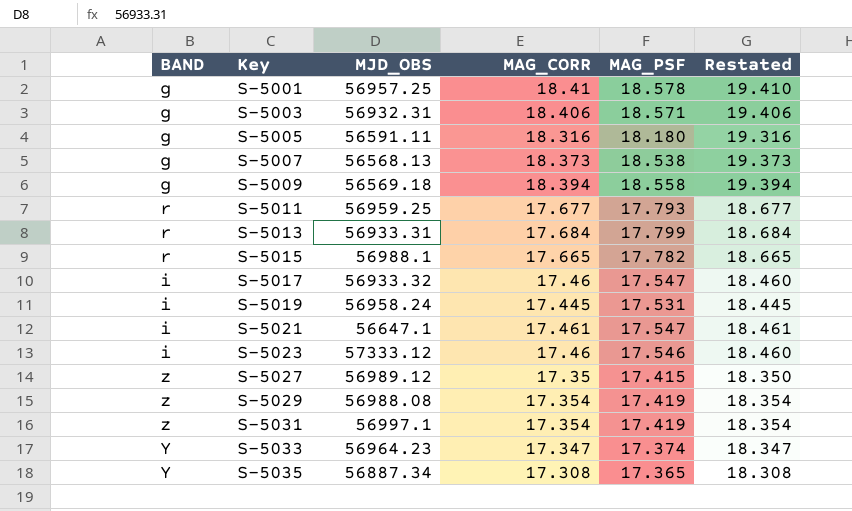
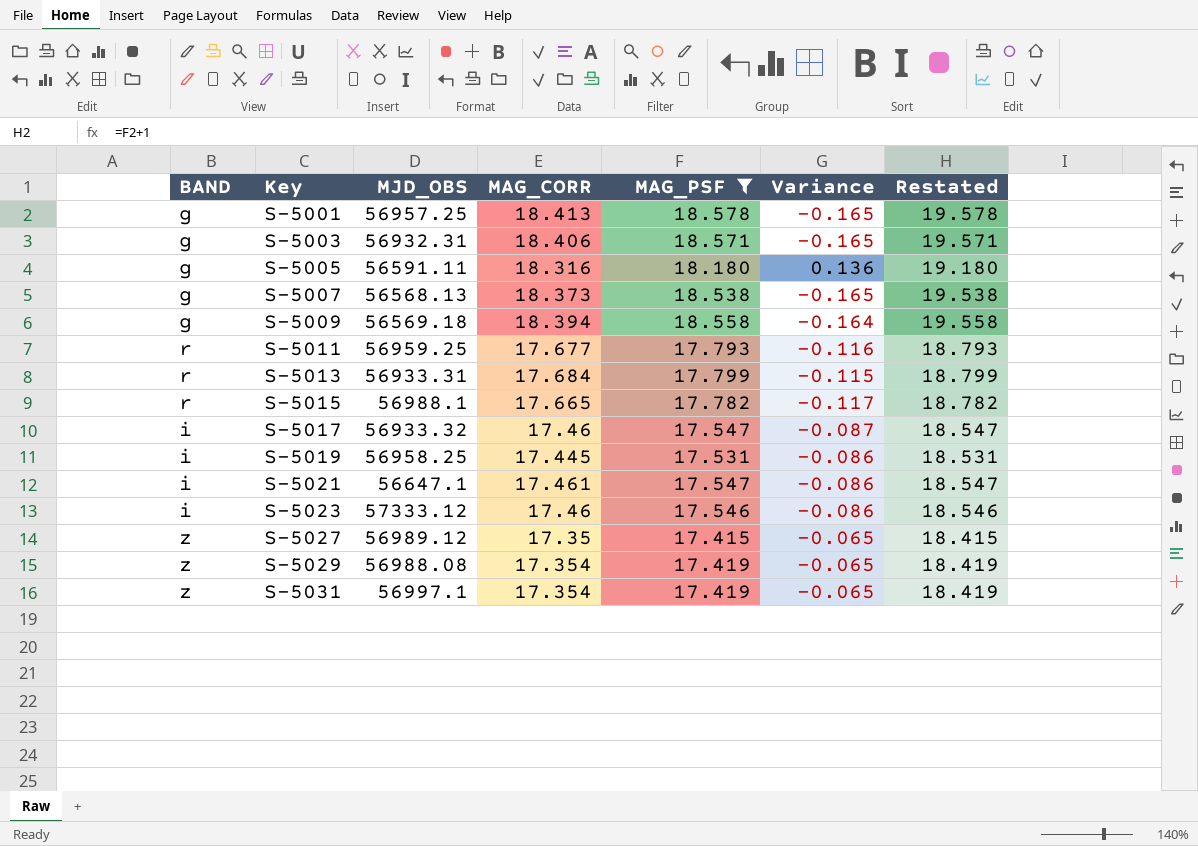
filter: none -> MAG_PSF >= 17.415
column Variance | formula: none -> [MAG_CORR] - [MAG_PSF]
column Restated | formula: [MAG_CORR] + 1 -> [MAG_PSF] + 1
S-5001 | MAG_CORR: 18.41 -> 18.413
S-5019 | MJD_OBS: 56958.24 -> 56958.25

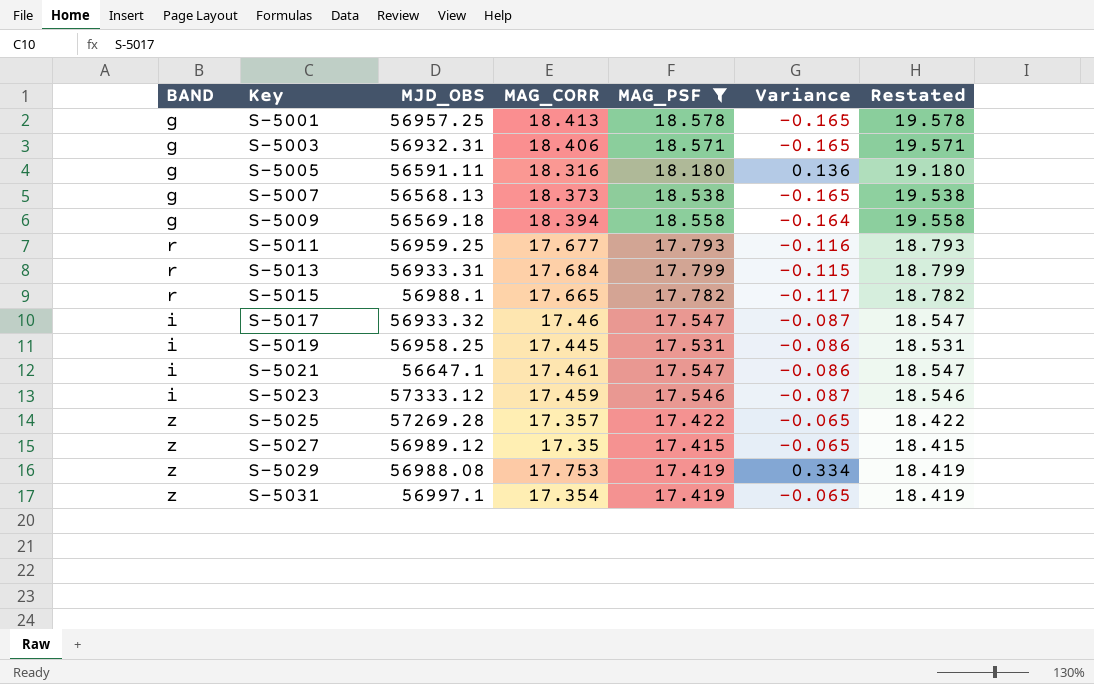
S-5023 | MAG_CORR: 17.46 -> 17.459
S-5023 | Variance: -0.086 -> -0.087
row S-5025: none -> z | 57269.28 | 17.357 | 17.422 | -0.065 | 18.422
S-5029 | MAG_CORR: 17.354 -> 17.753
S-5029 | Variance: -0.065 -> 0.334

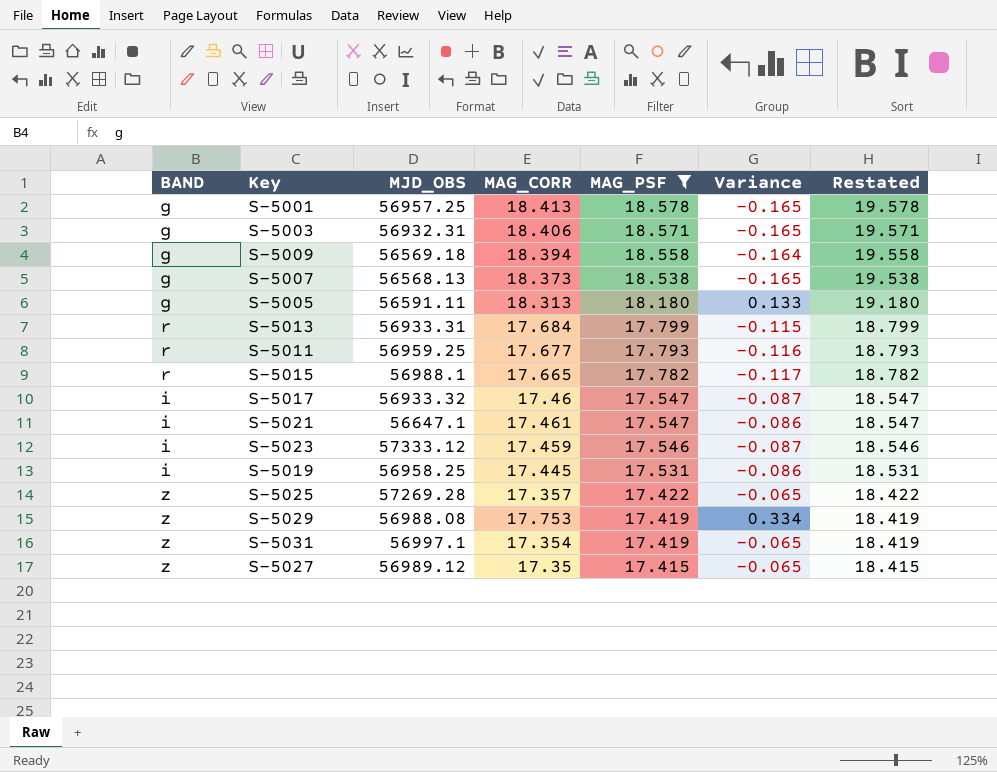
row order: Key ascending -> MAG_PSF descending
S-5005 | MAG_CORR: 18.316 -> 18.313
S-5005 | Variance: 0.136 -> 0.133

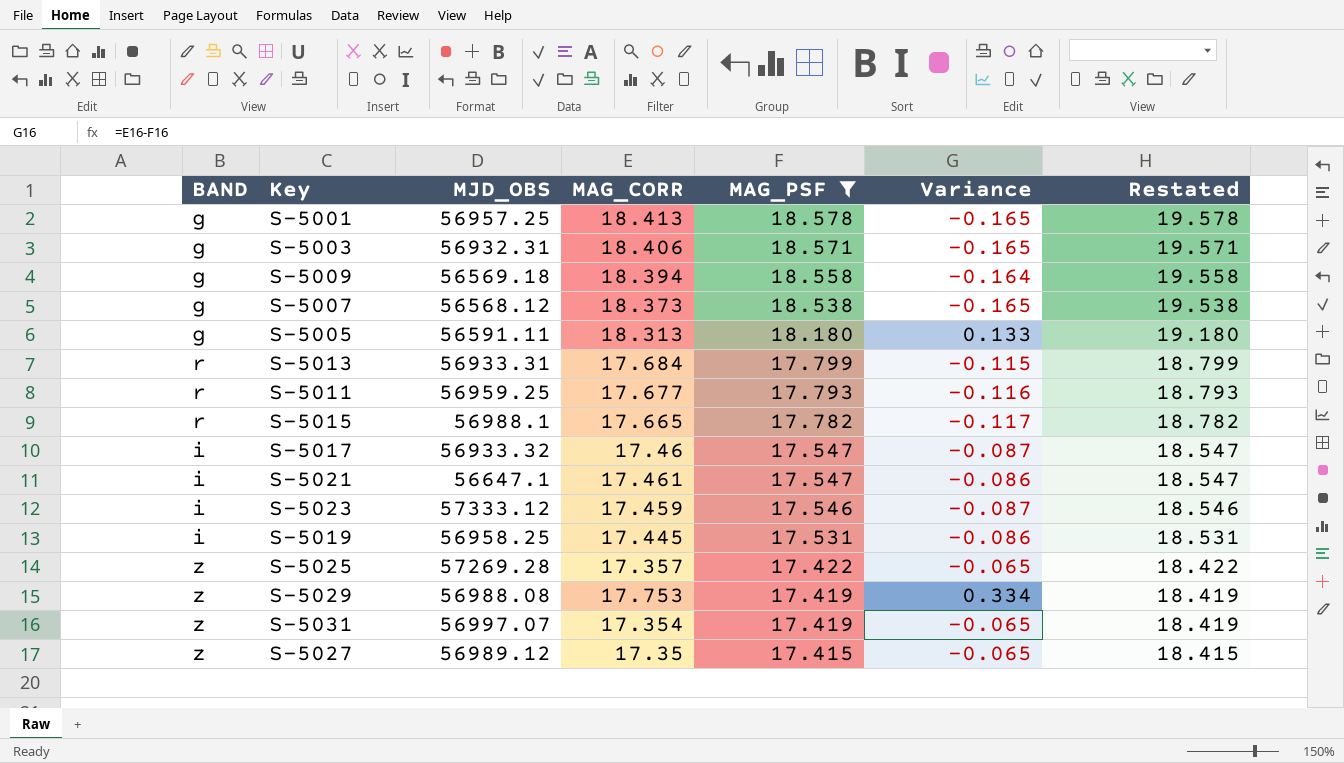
S-5007 | MJD_OBS: 56568.13 -> 56568.12
S-5031 | MJD_OBS: 56997.1 -> 56997.07

